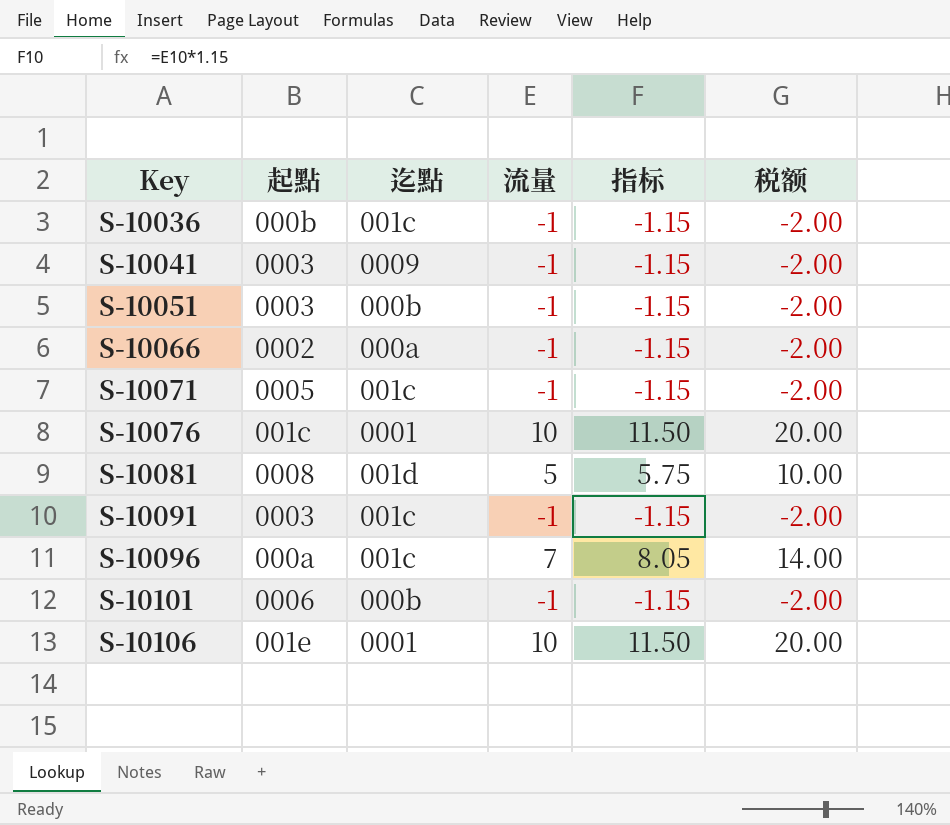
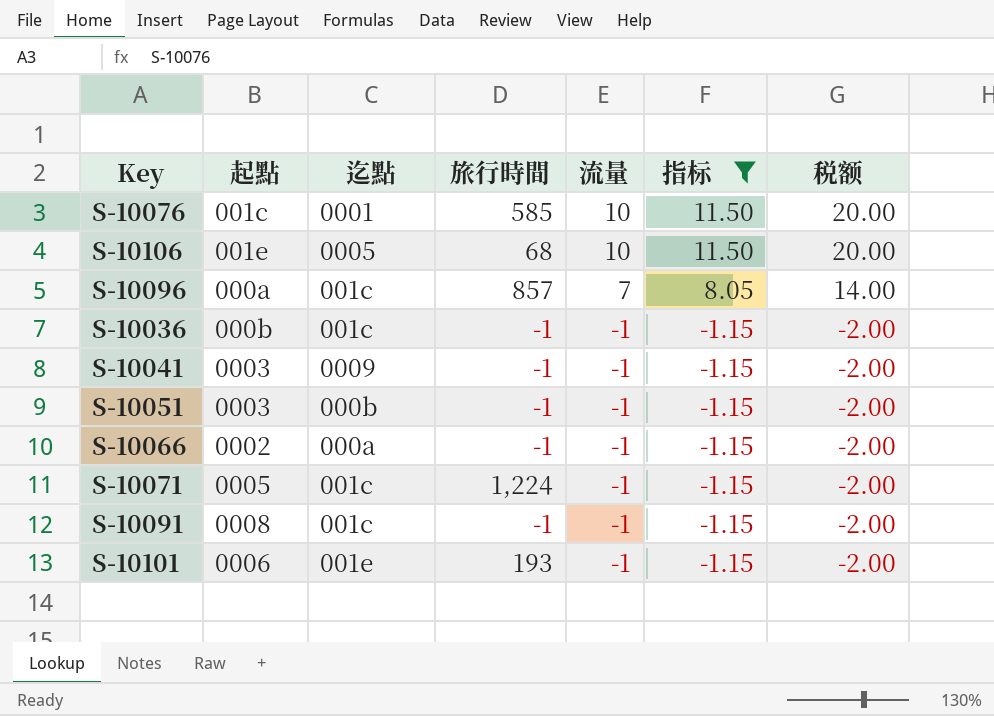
filter: none -> 指标 != 5.75
row order: Key ascending -> 流量 descending
column 旅行時間 | position: none -> 4
S-10106 | 迄點: 0001 -> 0005
S-10091 | 起點: 0003 -> 0008
S-10101 | 迄點: 000b -> 001e

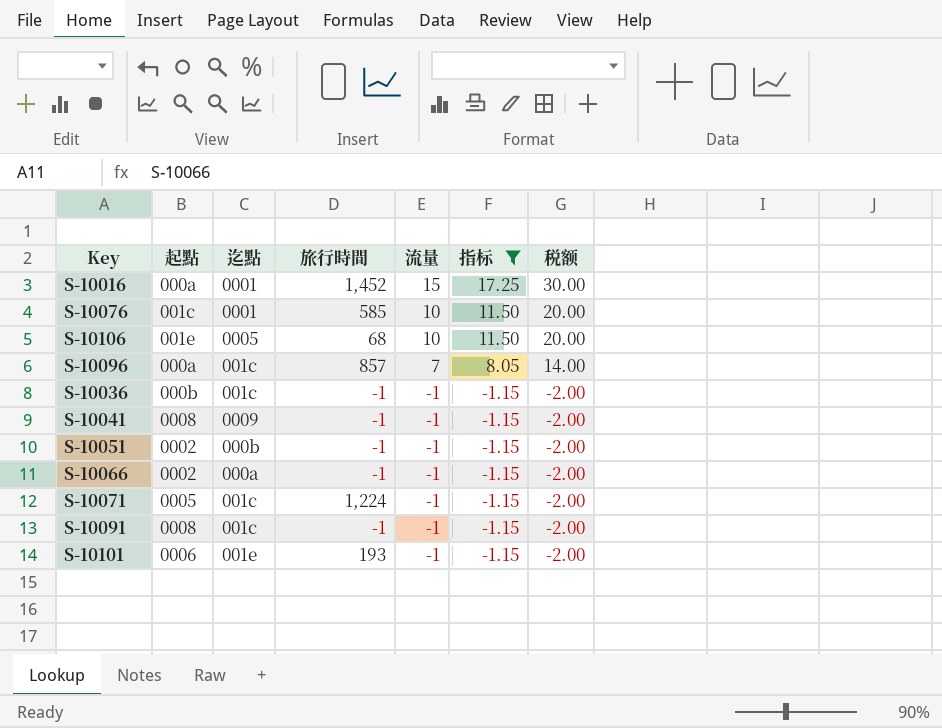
row S-10016: none -> 000a | 0001 | 1,452 | 15 | 17.25 | 30.00
S-10041 | 起點: 0003 -> 0008
S-10051 | 起點: 0003 -> 0002

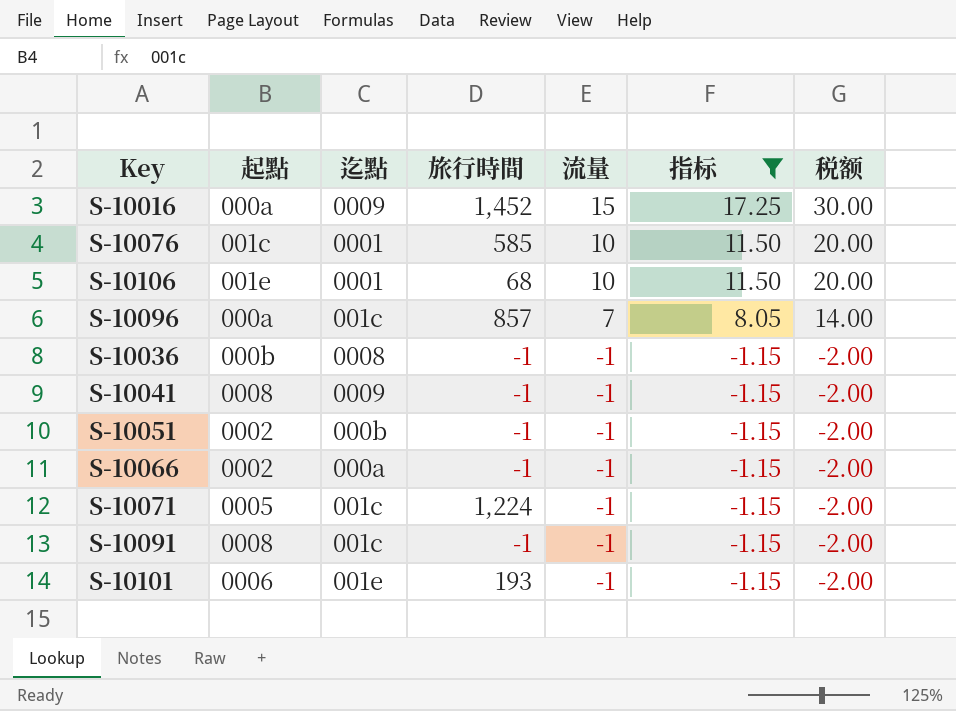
S-10016 | 迄點: 0001 -> 0009
S-10106 | 迄點: 0005 -> 0001
S-10036 | 迄點: 001c -> 0008

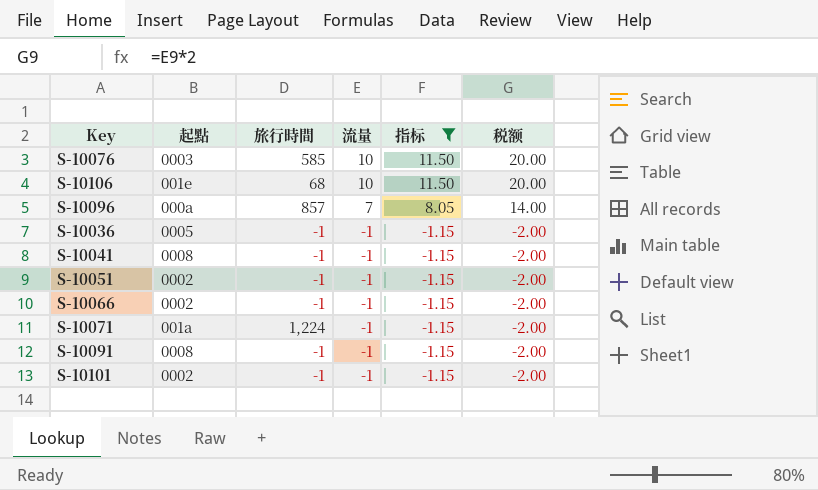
column 迄點 | position: 3 -> none
row S-10016: 000a | 0009 | 1,452 | 15 | 17.25 | 30.00 -> none
S-10076 | 起點: 001c -> 0003
S-10036 | 起點: 000b -> 0005
S-10071 | 起點: 0005 -> 001a
S-10101 | 起點: 0006 -> 0002
S-10101 | 旅行時間: 193 -> -1

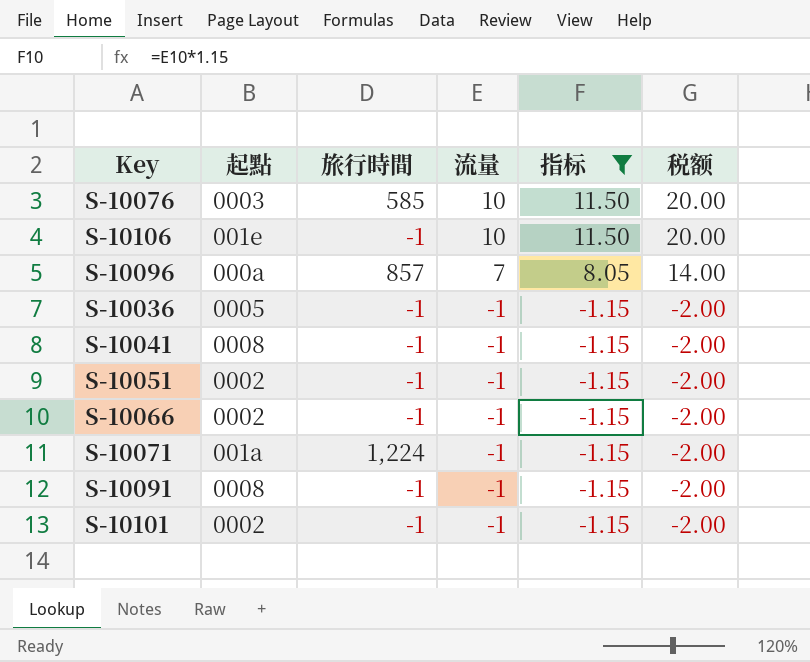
S-10106 | 旅行時間: 68 -> -1

